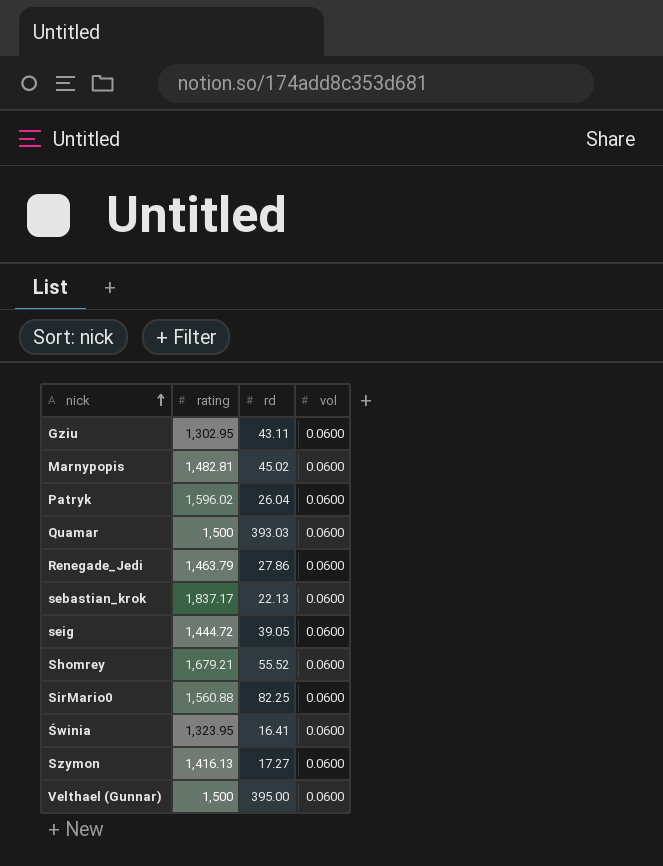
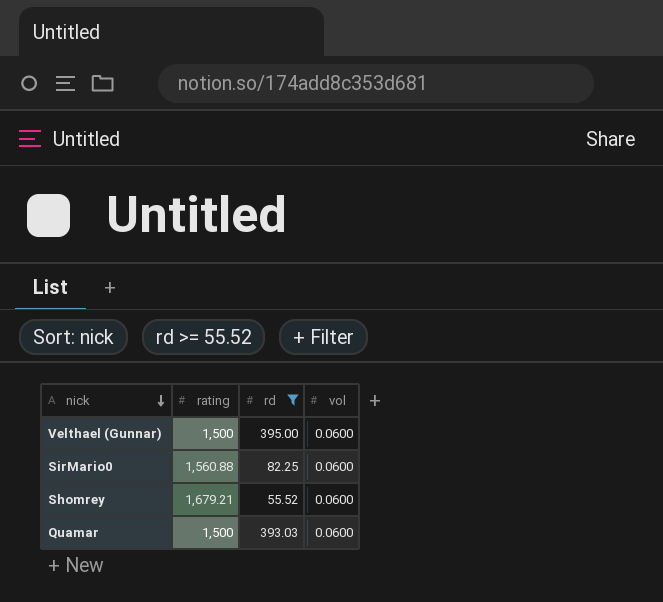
filter: none -> rd >= 55.52
row order: nick ascending -> nick descending

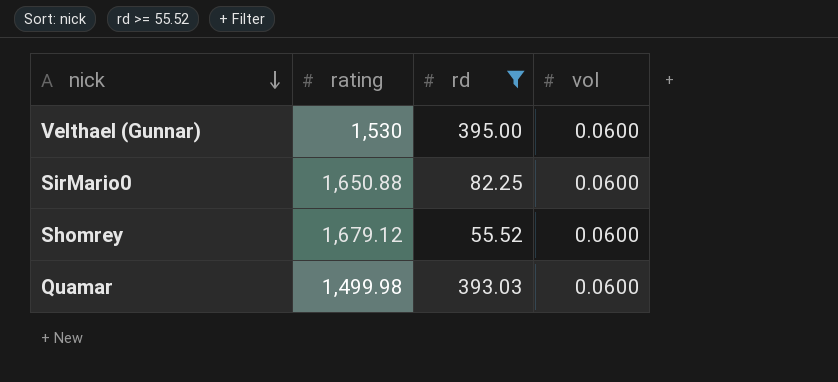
Velthael (Gunnar) | rating: 1,500 -> 1,530
SirMario0 | rating: 1,560.88 -> 1,650.88
Shomrey | rating: 1,679.21 -> 1,679.12
Quamar | rating: 1,500 -> 1,499.98

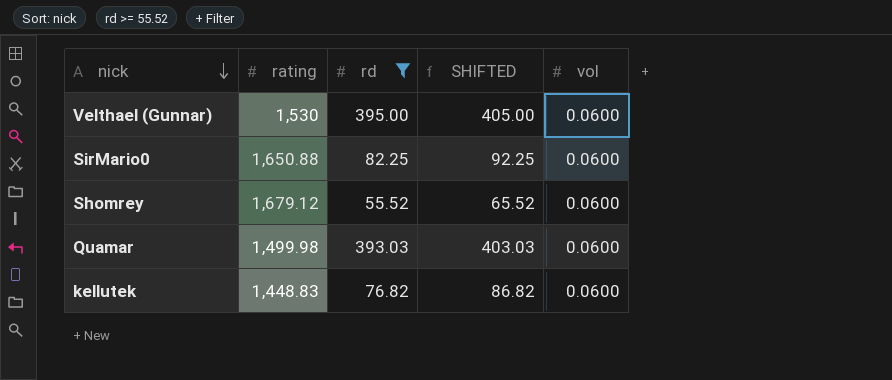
column SHIFTED | formula: none -> [rd] + 10
row kellutek: none -> 1,448.83 | 76.82 | 86.82 | 0.0600

